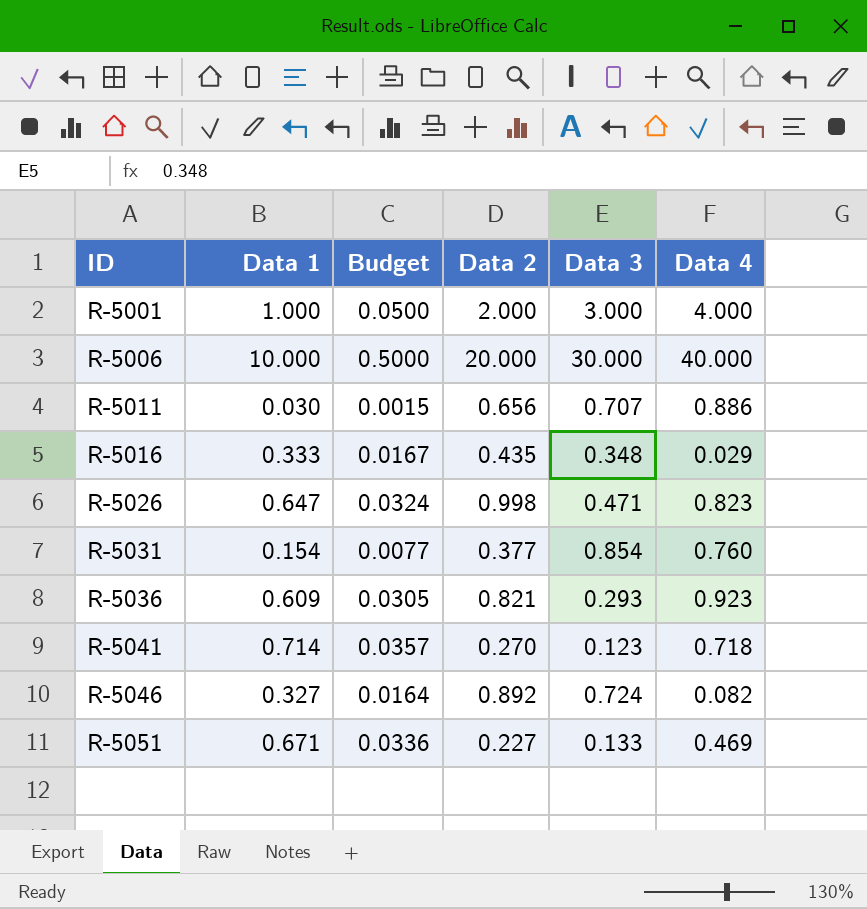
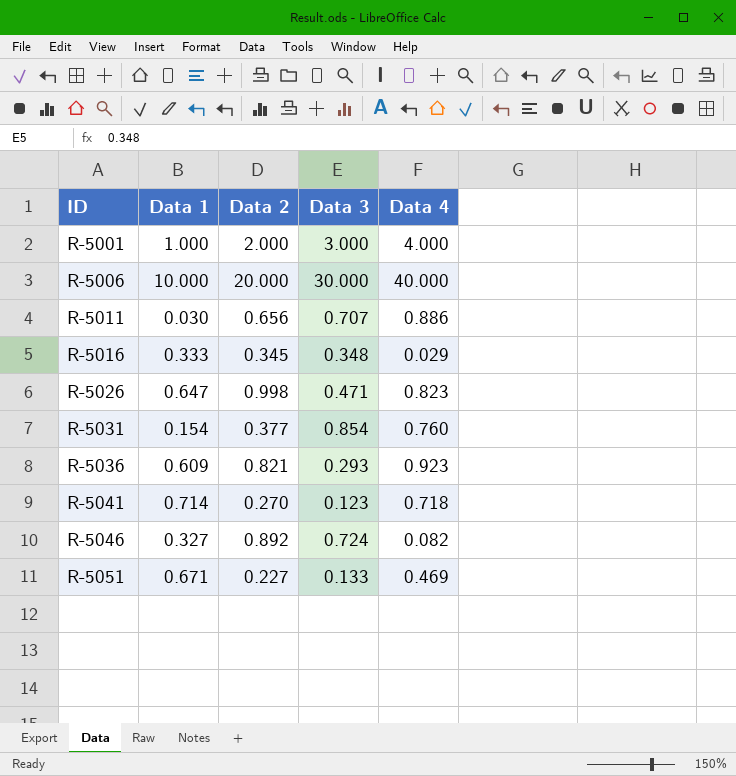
column Budget | formula: [Data 1] * 0.05 -> none
R-5016 | Data 2: 0.435 -> 0.345

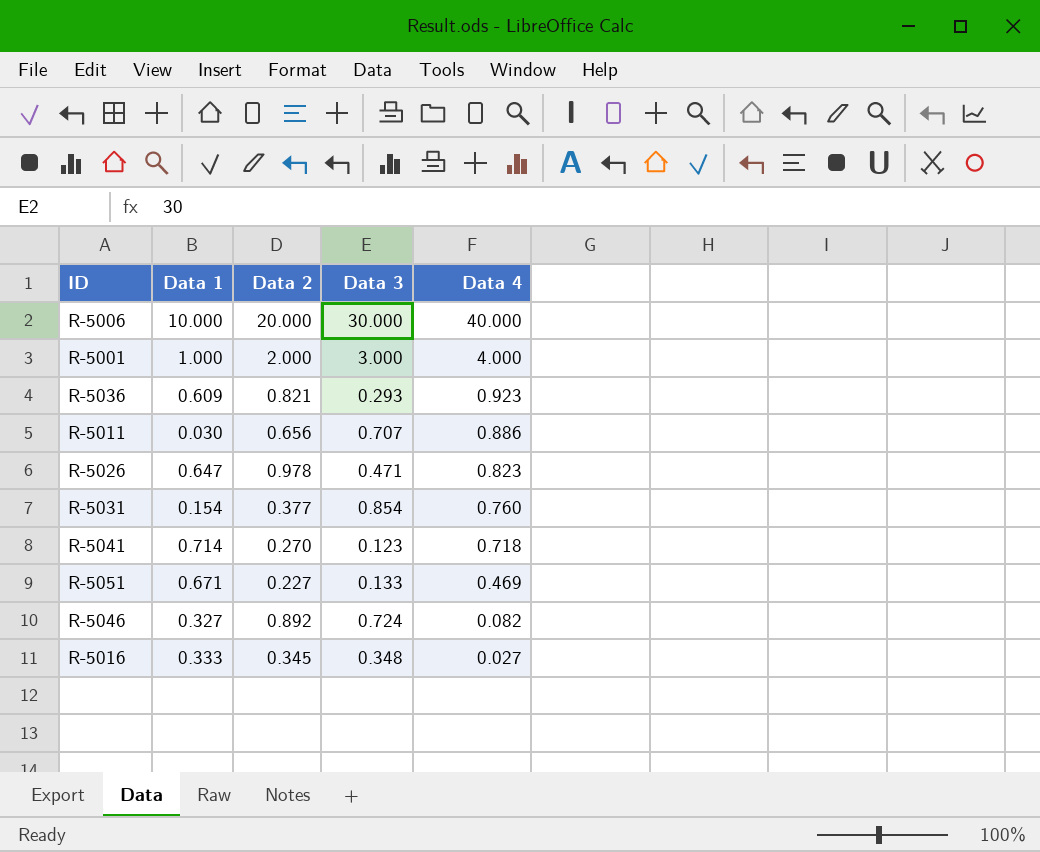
row order: ID ascending -> Data 4 descending
R-5026 | Data 2: 0.998 -> 0.978
R-5016 | Data 4: 0.029 -> 0.027

